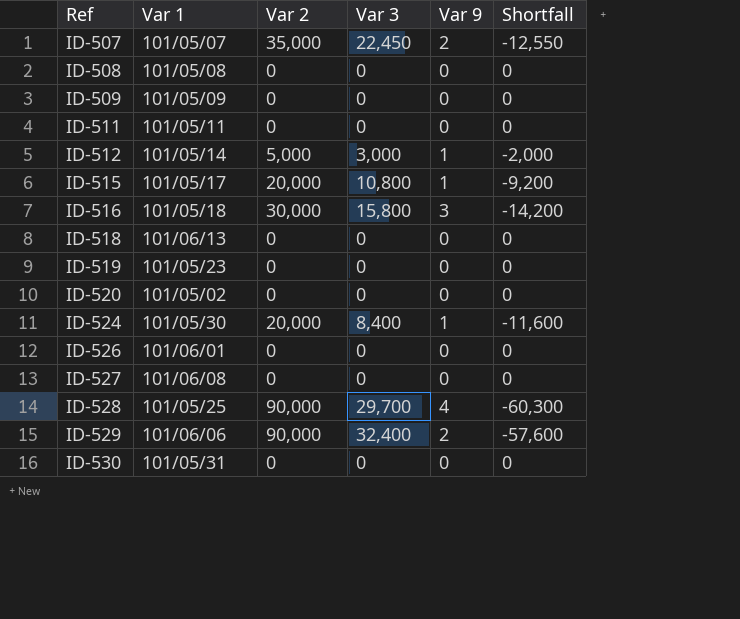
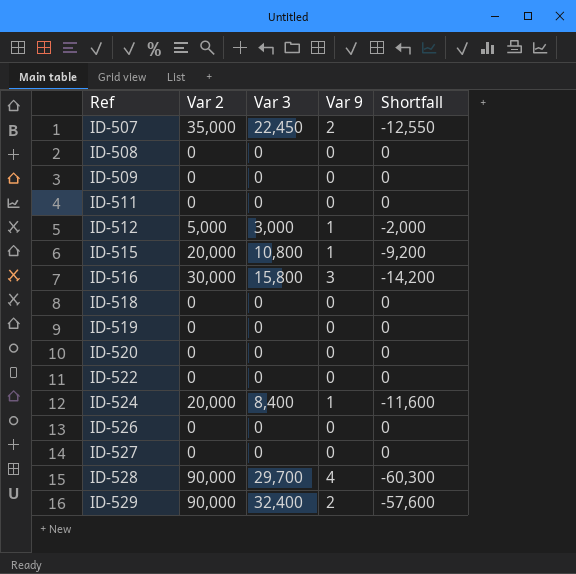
column Var 1 | position: 2 -> none
row ID-530: 101/05/31 | 0 | 0 | 0 | 0 -> none
row ID-522: none -> 0 | 0 | 0 | 0

